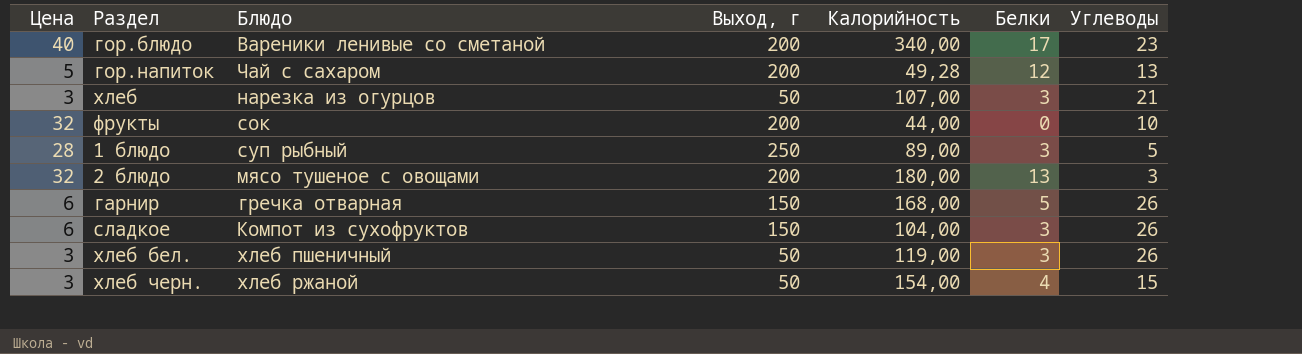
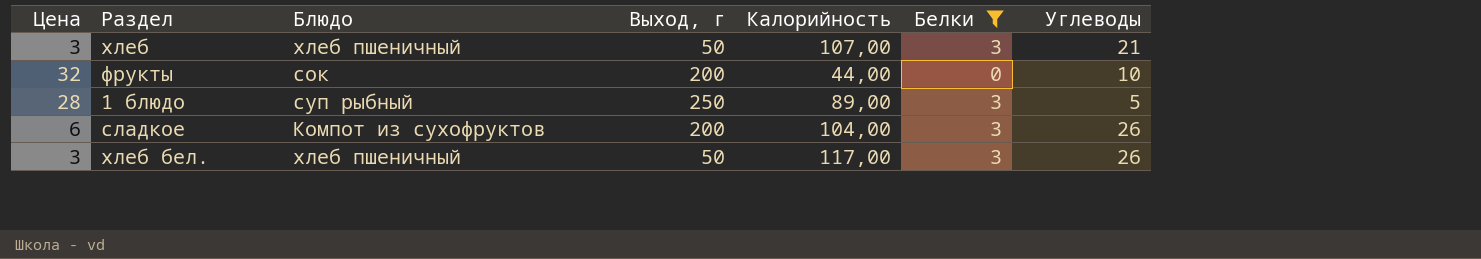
filter: none -> Белки <= 3
хлеб | Блюдо: нарезка из огурцов -> хлеб пшеничный
сладкое | Выход, г: 150 -> 200
хлеб бел. | Калорийность: 119,00 -> 117,00

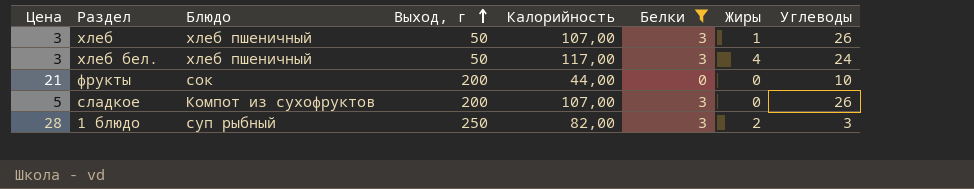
row order: none -> Выход, г ascending
column Жиры | position: none -> 7
хлеб | Углеводы: 21 -> 26
хлеб бел. | Углеводы: 26 -> 24
фрукты | Цена: 32 -> 21
сладкое | Цена: 6 -> 5
сладкое | Калорийность: 104,00 -> 107,00
1 блюдо | Калорийность: 89,00 -> 82,00
1 блюдо | Углеводы: 5 -> 3

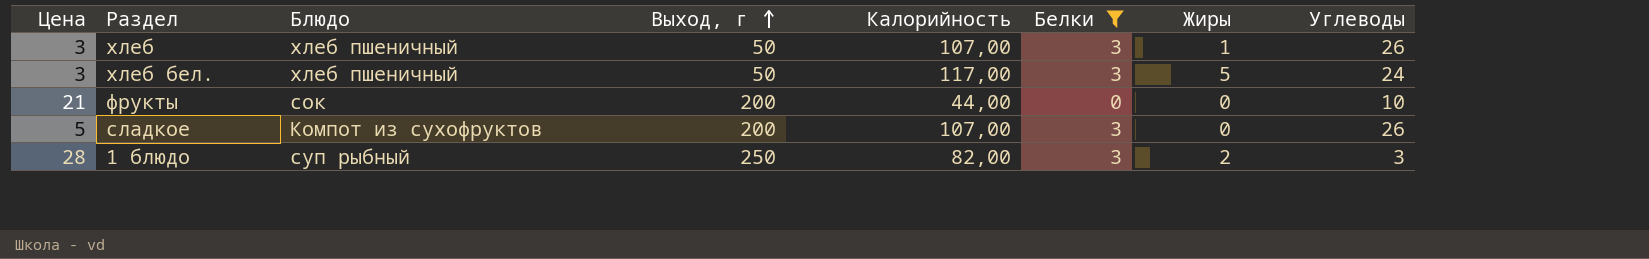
хлеб бел. | Жиры: 4 -> 5

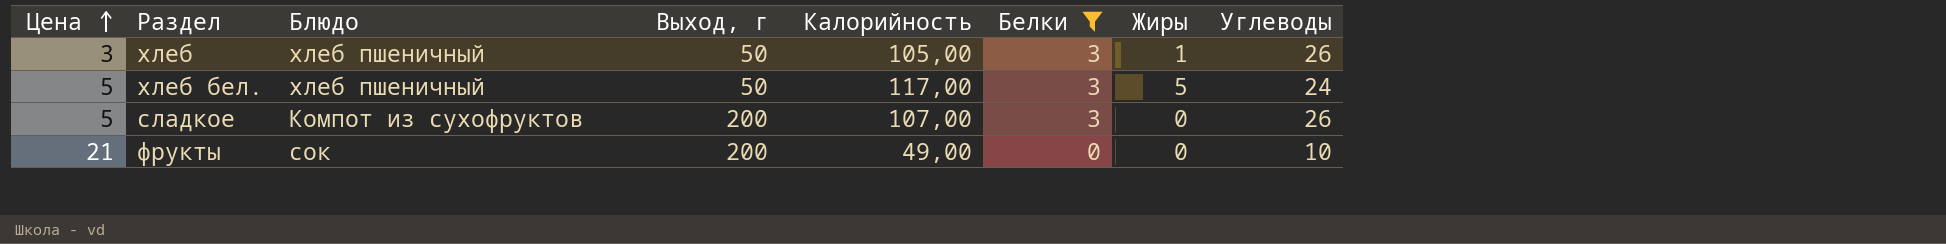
row order: Выход, г ascending -> Цена ascending
row 1 блюдо: 28 | суп рыбный | 250 | 82,00 | 3 | 2 | 3 -> none
хлеб | Калорийность: 107,00 -> 105,00
хлеб бел. | Цена: 3 -> 5
фрукты | Калорийность: 44,00 -> 49,00

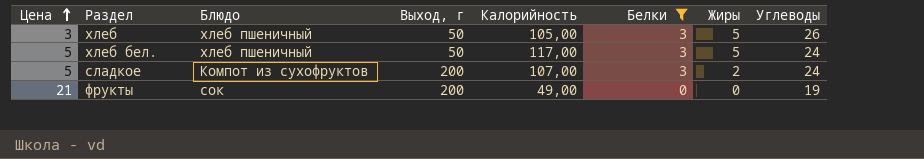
хлеб | Жиры: 1 -> 5
сладкое | Жиры: 0 -> 2
сладкое | Углеводы: 26 -> 24
фрукты | Углеводы: 10 -> 19

